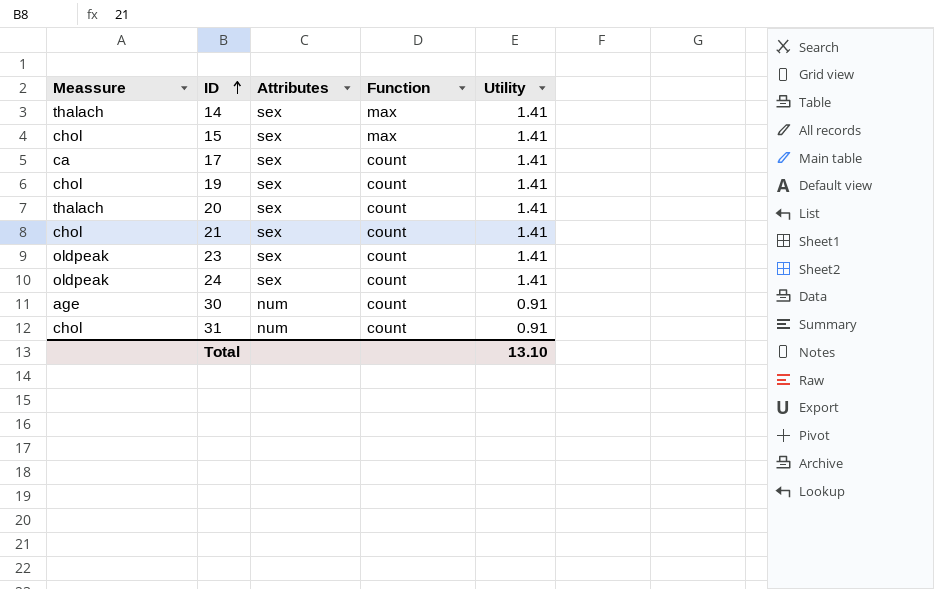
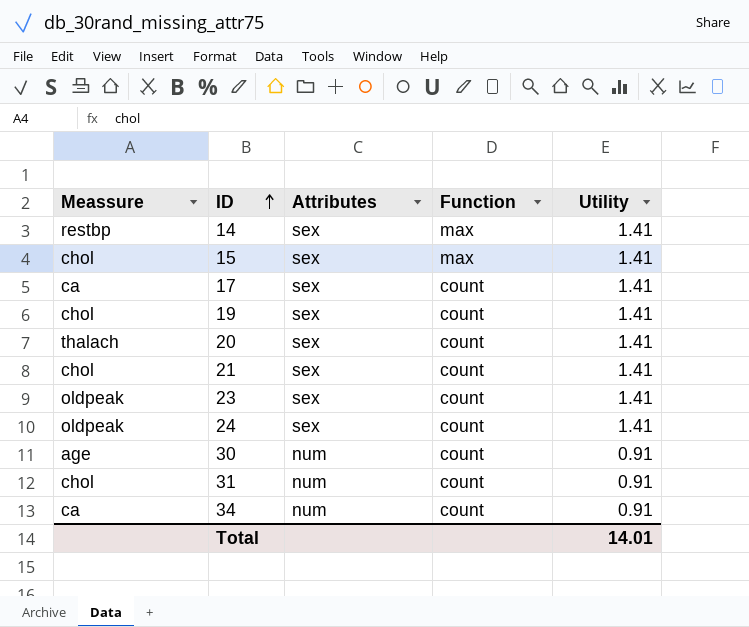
14 | Meassure: thalach -> restbp
row 34: none -> ca | num | count | 0.91
Total | Utility: 13.10 -> 14.01

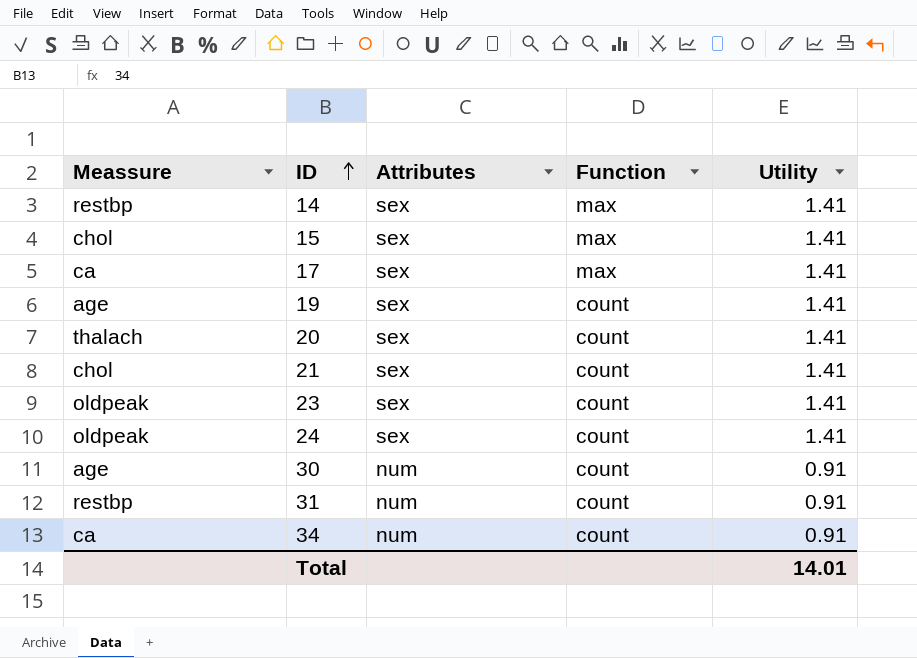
17 | Function: count -> max
19 | Meassure: chol -> age
31 | Meassure: chol -> restbp

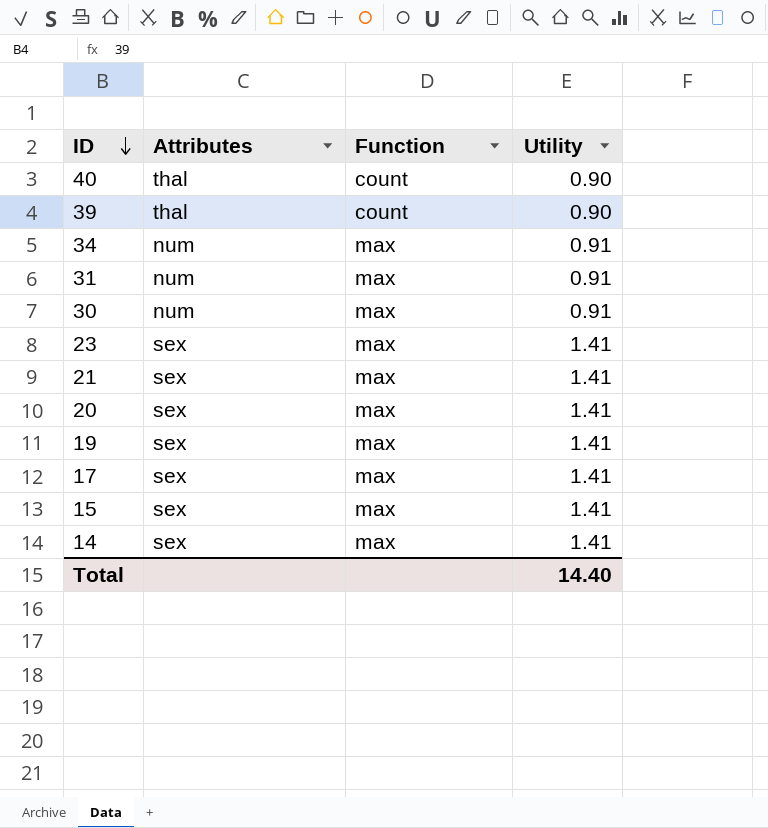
row order: ID ascending -> ID descending
column Meassure | position: 1 -> none
row 24: oldpeak | sex | count | 1.41 -> none
row 40: none -> thal | count | 0.90
row 39: none -> thal | count | 0.90
34 | Function: count -> max
31 | Function: count -> max
30 | Function: count -> max
23 | Function: count -> max
21 | Function: count -> max
20 | Function: count -> max
19 | Function: count -> max
Total | Utility: 14.01 -> 14.40

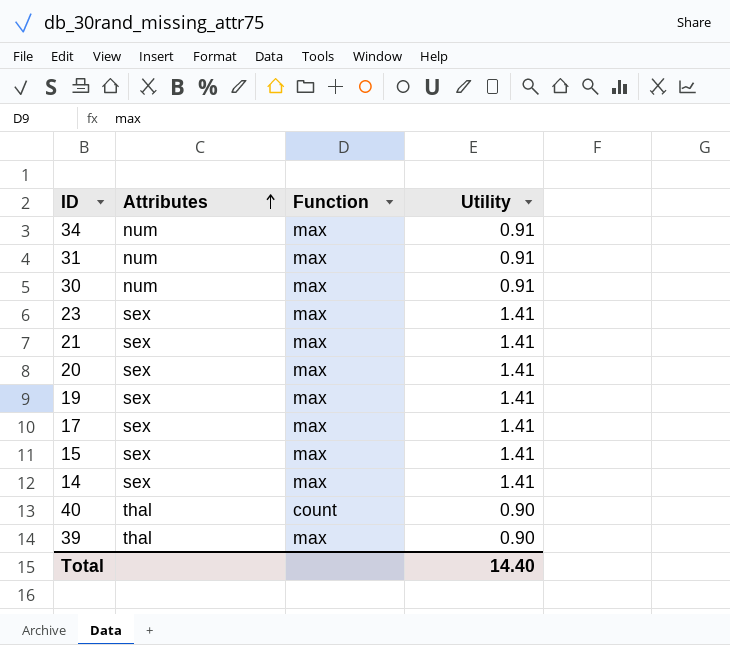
row order: ID descending -> Attributes ascending
39 | Function: count -> max

